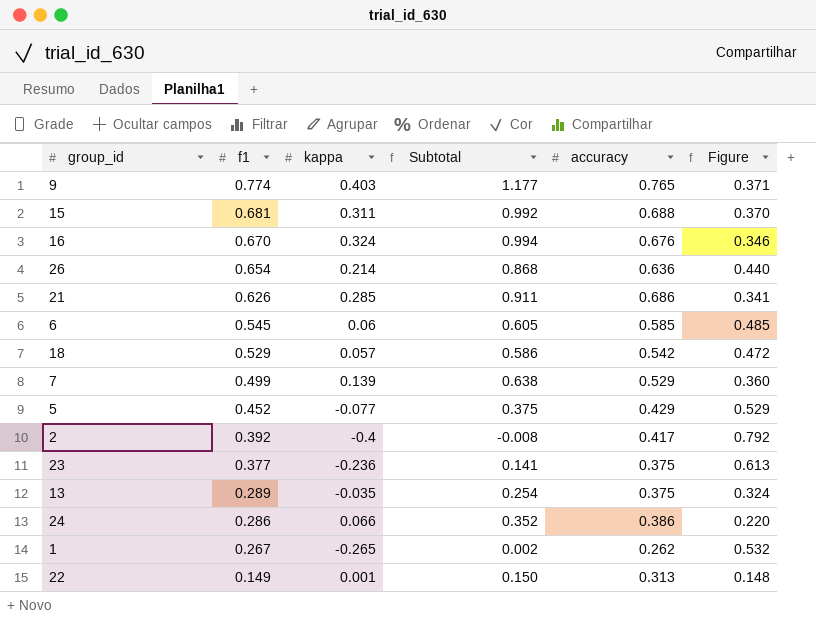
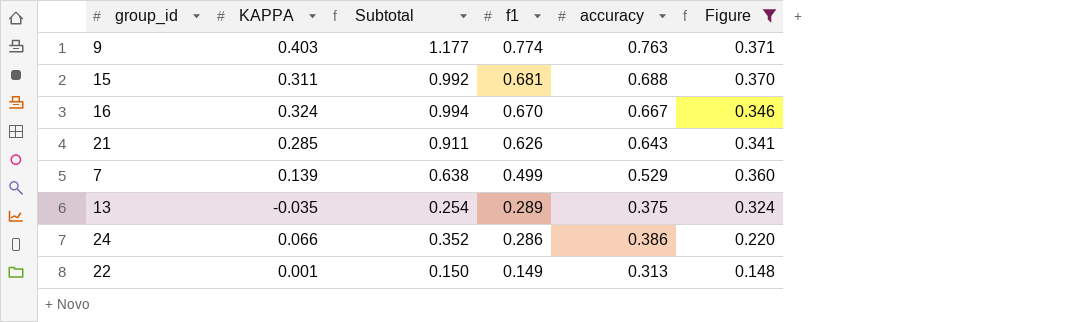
filter: none -> Figure <= 0.371
column name: kappa -> KAPPA
column f1 | position: 2 -> 4
9 | accuracy: 0.765 -> 0.763
16 | accuracy: 0.676 -> 0.667
21 | accuracy: 0.686 -> 0.643

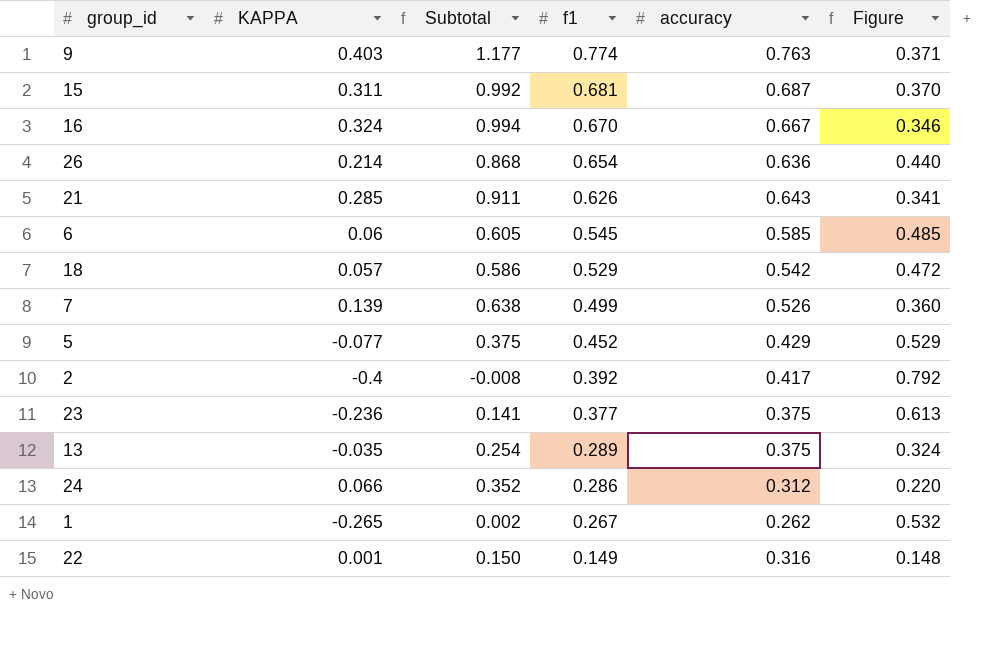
filter: Figure <= 0.371 -> none
15 | accuracy: 0.688 -> 0.687
7 | accuracy: 0.529 -> 0.526
24 | accuracy: 0.386 -> 0.312
22 | accuracy: 0.313 -> 0.316

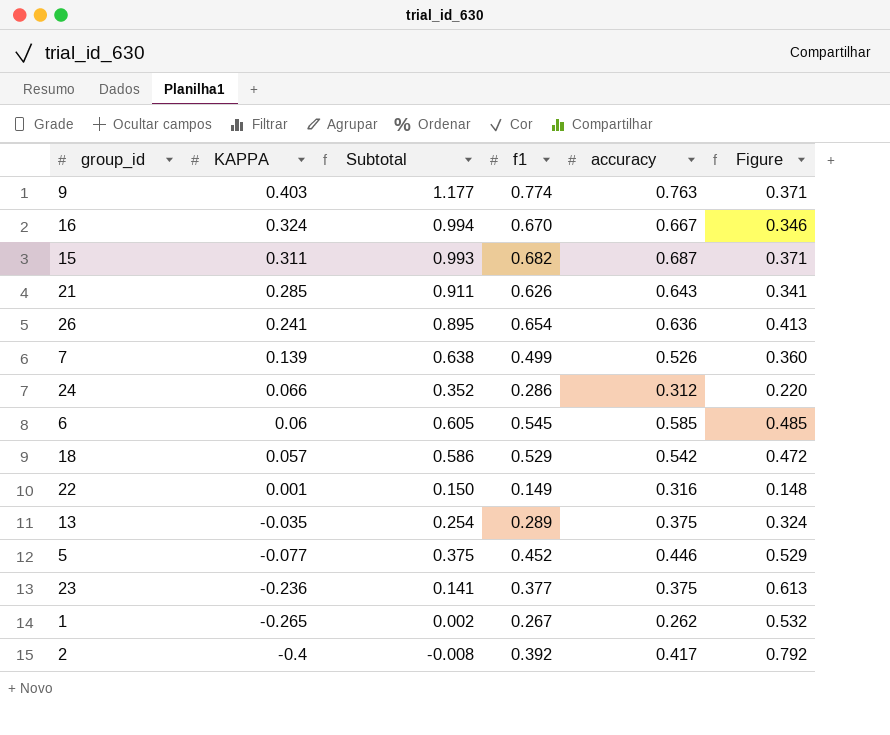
row order: f1 descending -> KAPPA descending
15 | Subtotal: 0.992 -> 0.993
15 | f1: 0.681 -> 0.682
15 | Figure: 0.370 -> 0.371
26 | KAPPA: 0.214 -> 0.241
26 | Subtotal: 0.868 -> 0.895
26 | Figure: 0.440 -> 0.413
5 | accuracy: 0.429 -> 0.446

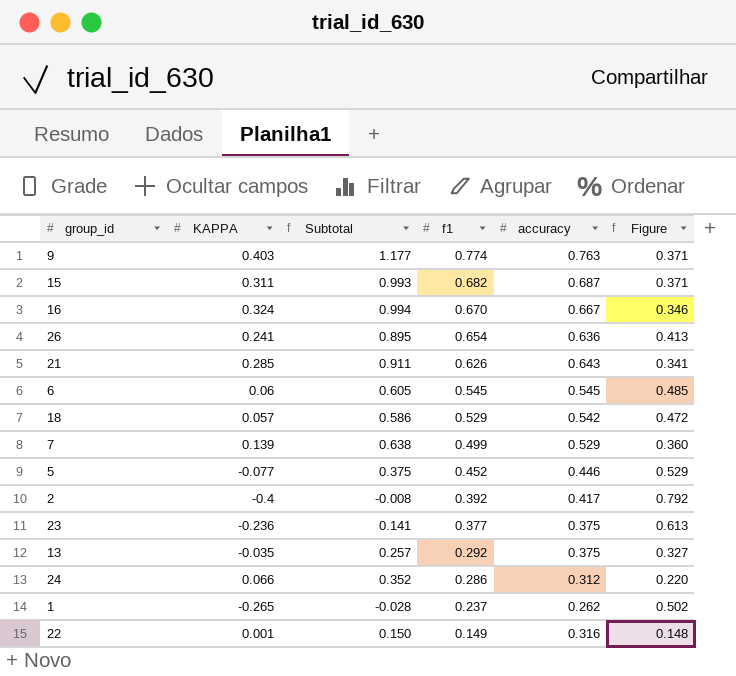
row order: KAPPA descending -> f1 descending
6 | accuracy: 0.585 -> 0.545
7 | accuracy: 0.526 -> 0.529
13 | Subtotal: 0.254 -> 0.257
13 | f1: 0.289 -> 0.292
13 | Figure: 0.324 -> 0.327
1 | Subtotal: 0.002 -> -0.028
1 | f1: 0.267 -> 0.237
1 | Figure: 0.532 -> 0.502

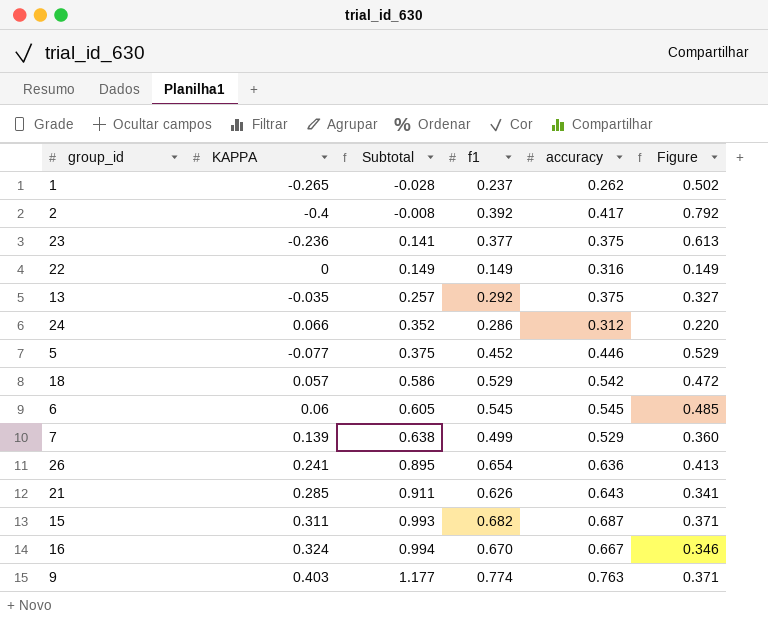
row order: f1 descending -> Subtotal ascending
22 | KAPPA: 0.001 -> 0
22 | Subtotal: 0.150 -> 0.149
22 | Figure: 0.148 -> 0.149

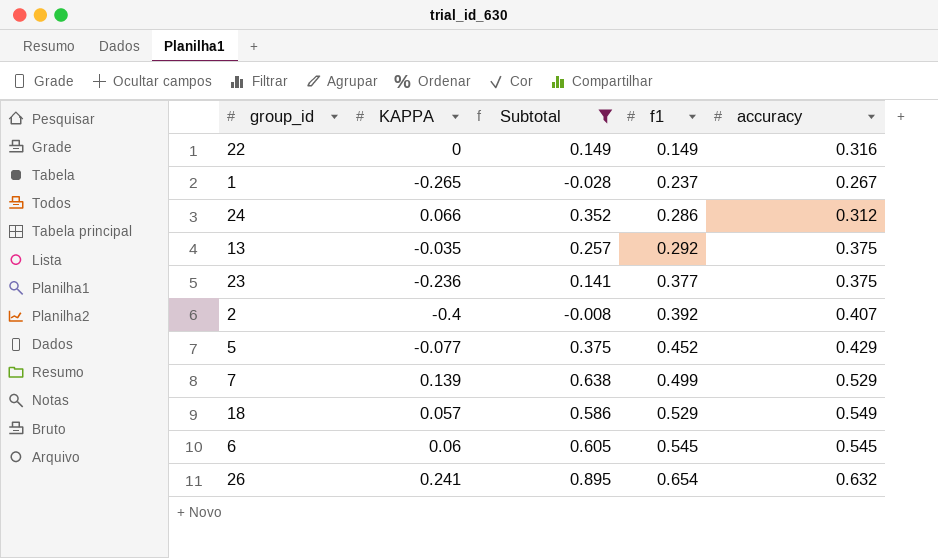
filter: none -> Subtotal <= 0.895
row order: Subtotal ascending -> f1 ascending
column Figure | formula: [f1] - [KAPPA] -> none
1 | accuracy: 0.262 -> 0.267
2 | accuracy: 0.417 -> 0.407
5 | accuracy: 0.446 -> 0.429
18 | accuracy: 0.542 -> 0.549
26 | accuracy: 0.636 -> 0.632

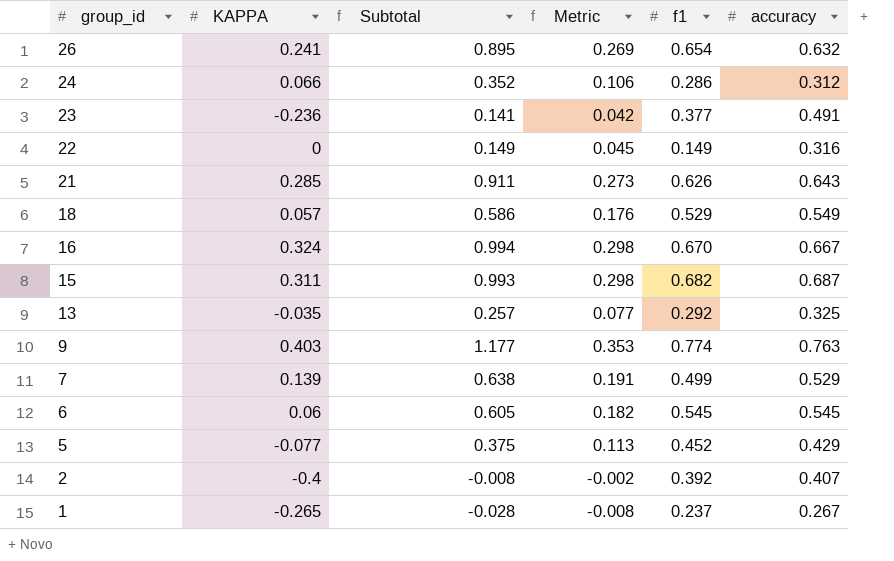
filter: Subtotal <= 0.895 -> none
row order: f1 ascending -> group_id descending
column Metric | formula: none -> [Subtotal] * 0.3
23 | accuracy: 0.375 -> 0.491
13 | accuracy: 0.375 -> 0.325

